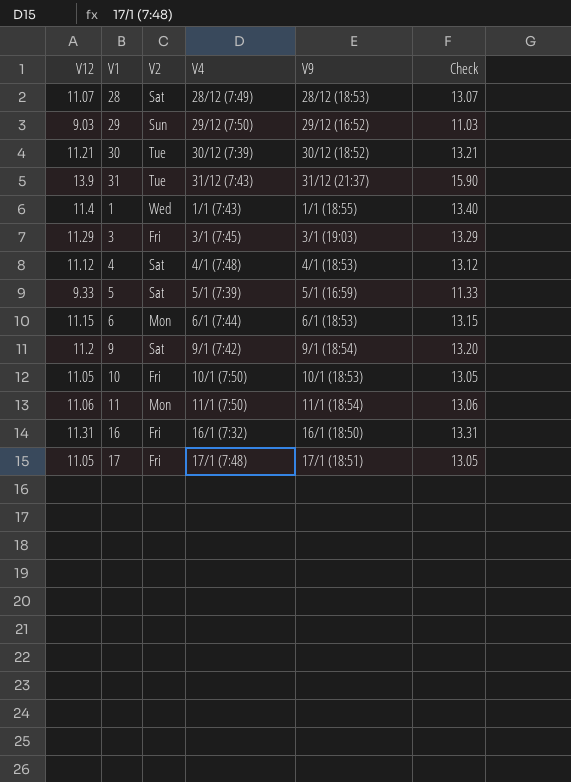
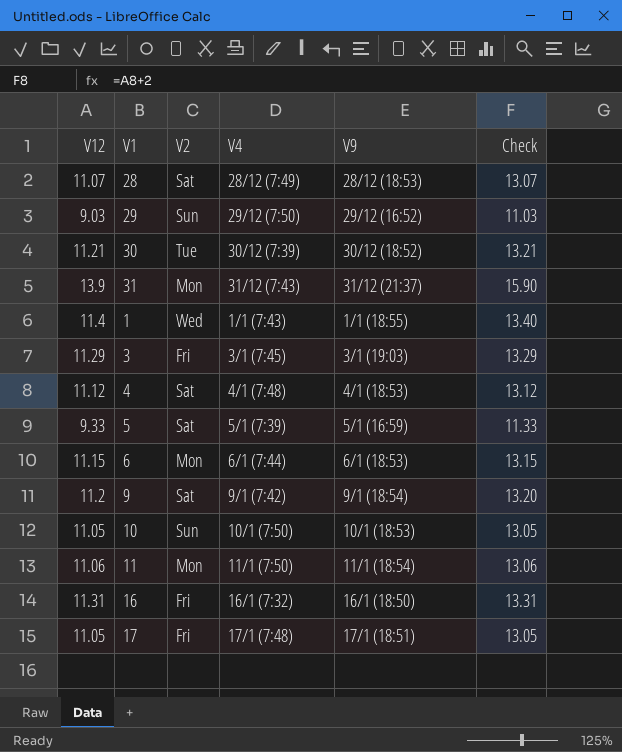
31 | V2: Tue -> Mon
10 | V2: Fri -> Sun

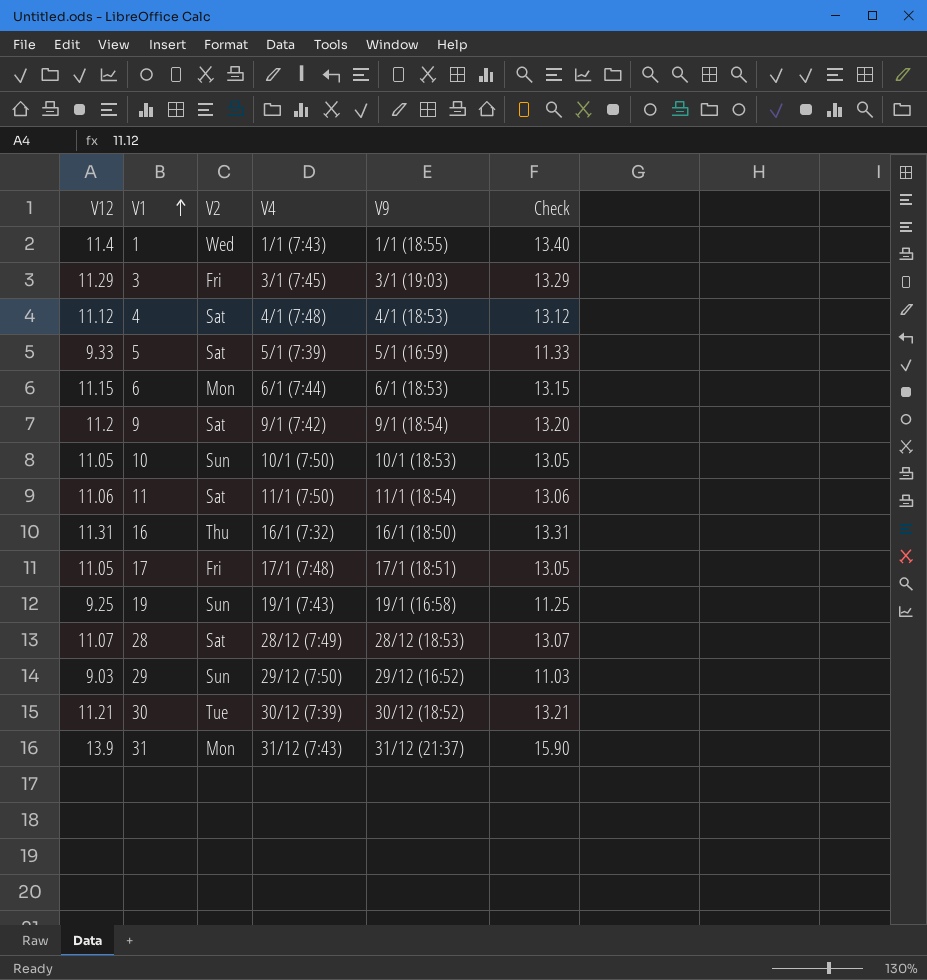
row order: none -> V1 ascending
11 | V2: Mon -> Sat
16 | V2: Fri -> Thu
row 19: none -> 9.25 | Sun | 19/1 (7:43) | 19/1 (16:58) | 11.25

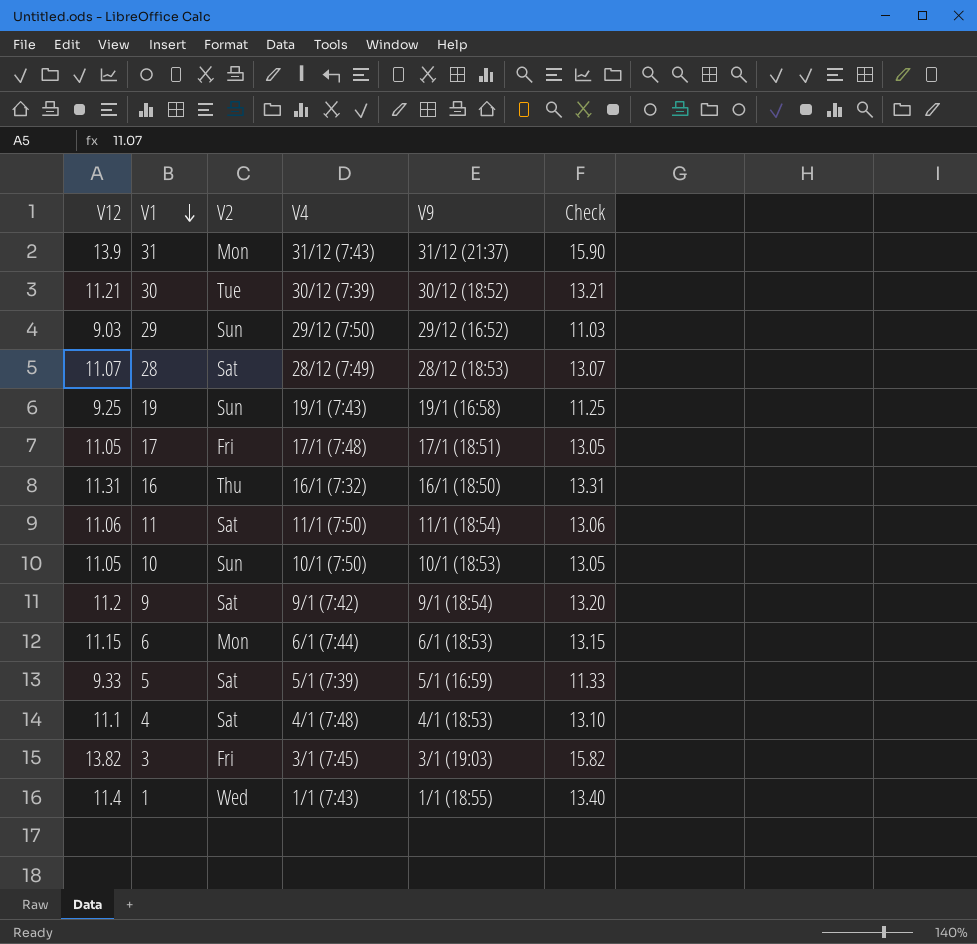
row order: V1 ascending -> V1 descending
4 | V12: 11.12 -> 11.1
4 | Check: 13.12 -> 13.10
3 | V12: 11.29 -> 13.82
3 | Check: 13.29 -> 15.82

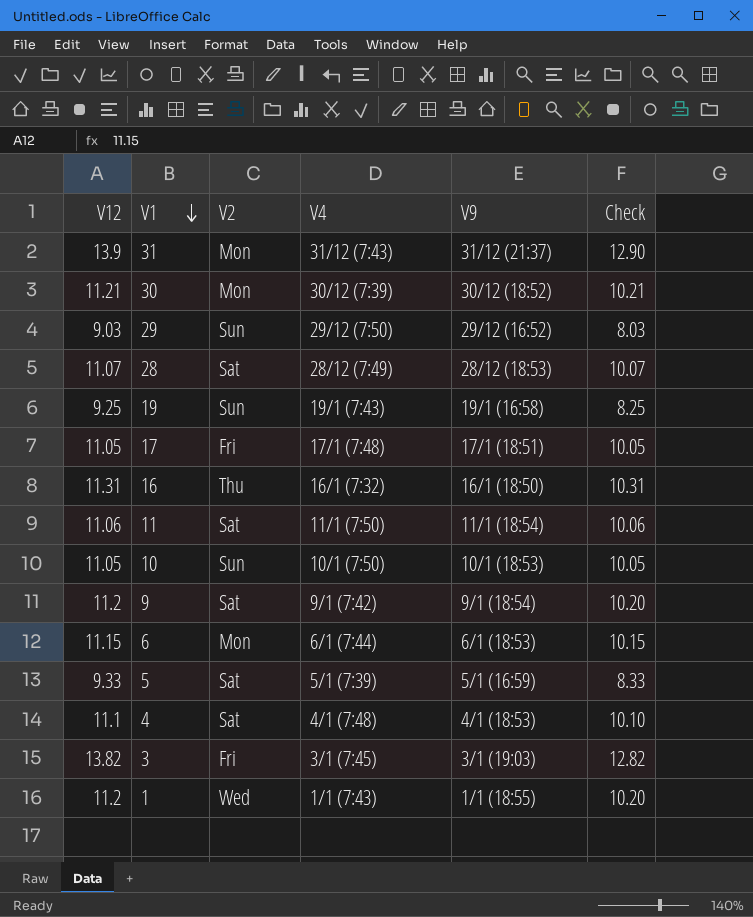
column Check | formula: [V12] + 2 -> [V12] - 1
30 | V2: Tue -> Mon
1 | V12: 11.4 -> 11.2

